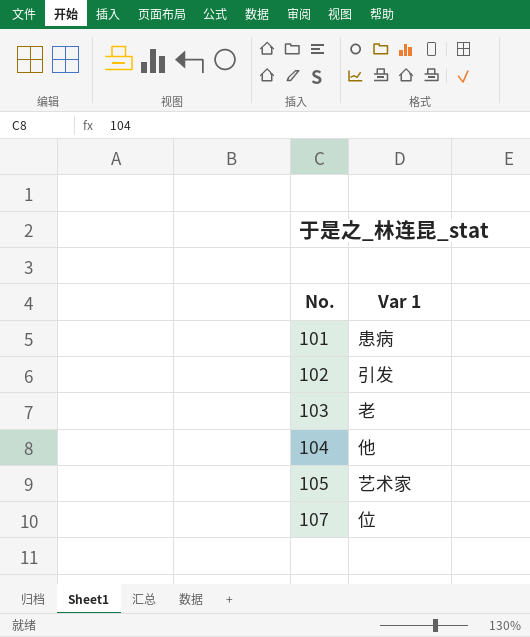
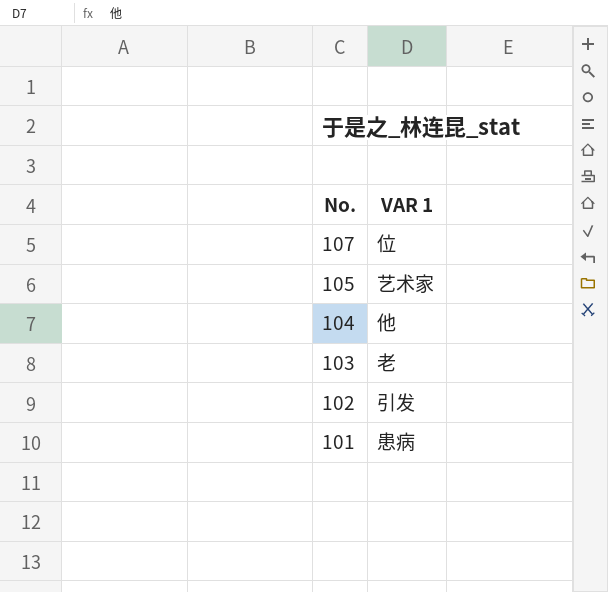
row order: No. ascending -> No. descending
column name: Var 1 -> VAR 1

